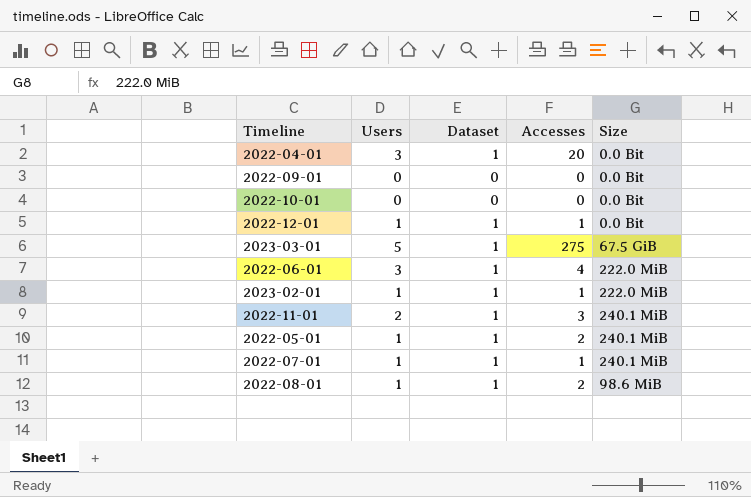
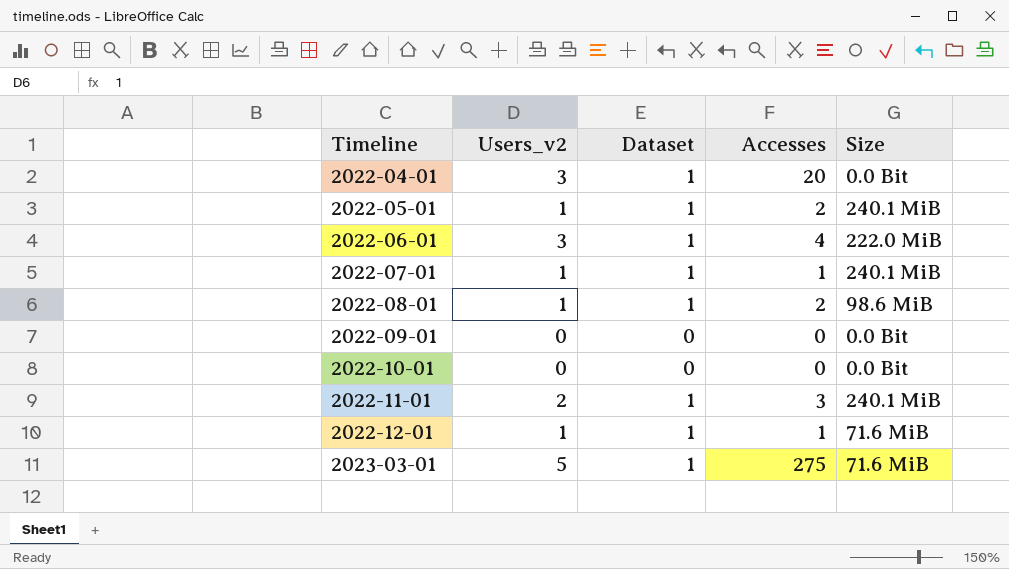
row order: none -> Timeline ascending
column name: Users -> Users_v2
row 2023-02-01: 1 | 1 | 1 | 222.0 MiB -> none
2022-12-01 | Size: 0.0 Bit -> 71.6 MiB
2023-03-01 | Size: 67.5 GiB -> 71.6 MiB

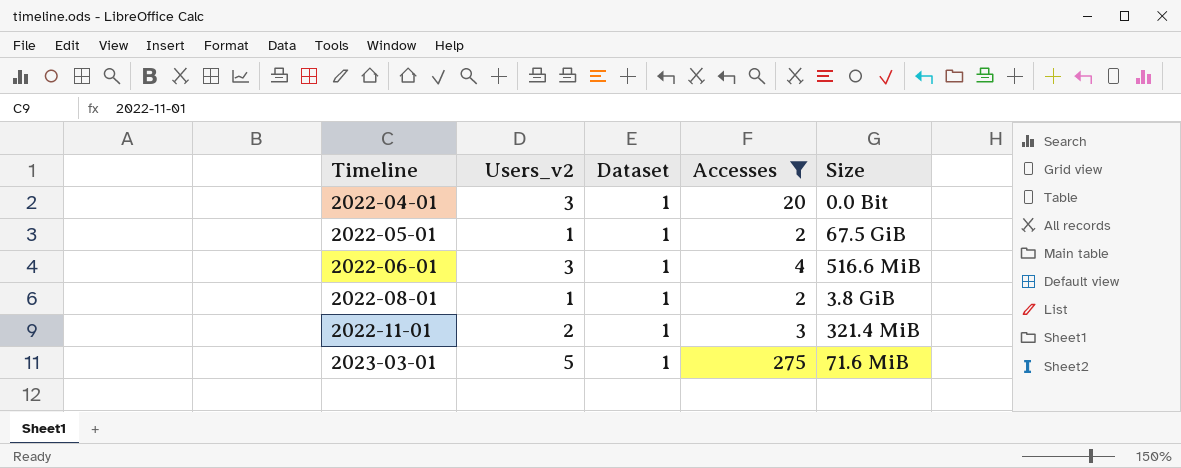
filter: none -> Accesses >= 2
2022-05-01 | Size: 240.1 MiB -> 67.5 GiB
2022-06-01 | Size: 222.0 MiB -> 516.6 MiB
2022-08-01 | Size: 98.6 MiB -> 3.8 GiB
2022-11-01 | Size: 240.1 MiB -> 321.4 MiB

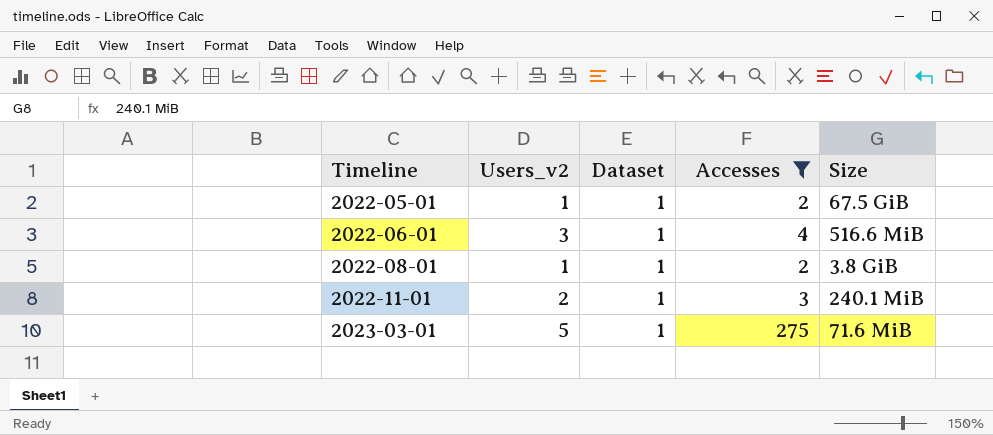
row 2022-04-01: 3 | 1 | 20 | 0.0 Bit -> none
2022-11-01 | Size: 321.4 MiB -> 240.1 MiB

